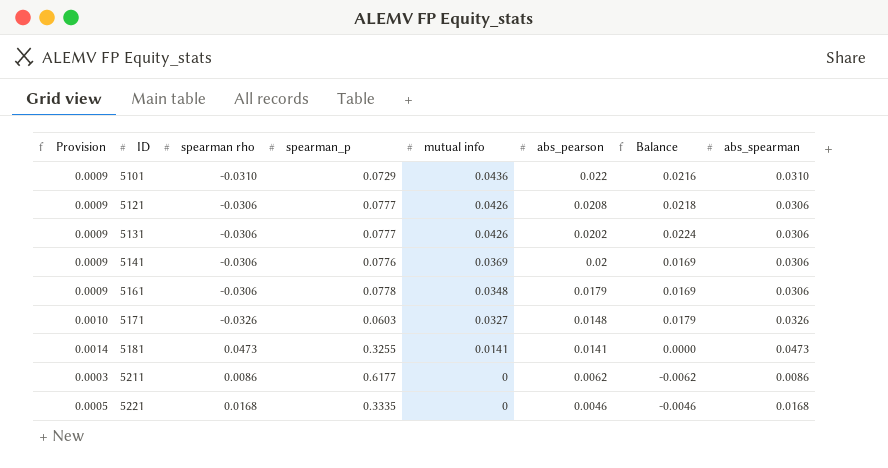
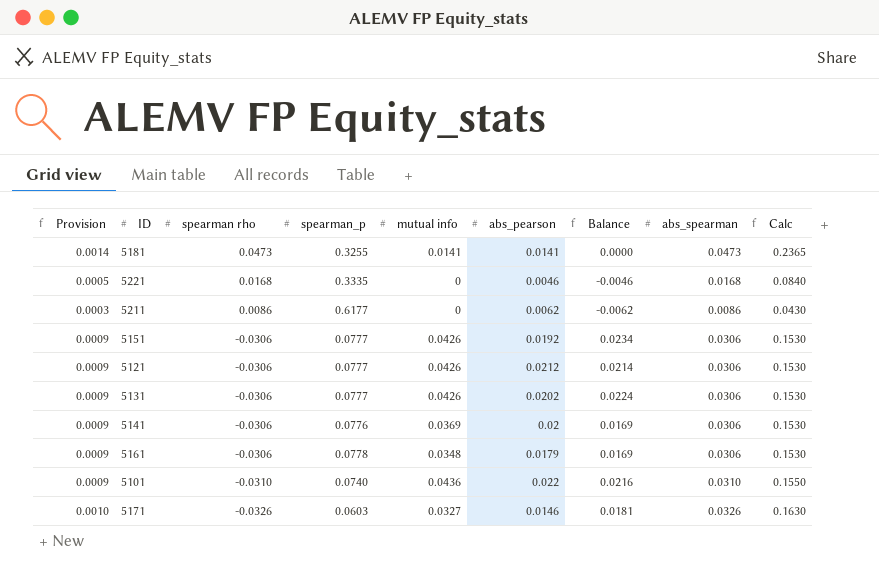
row order: ID ascending -> spearman rho descending
column Calc | formula: none -> [abs_spearman] * 5
row 5151: none -> 0.0009 | -0.0306 | 0.0777 | 0.0426 | 0.0192 | 0.0234 | 0.0306 | 0.1530
5121 | abs_pearson: 0.0208 -> 0.0212
5121 | Balance: 0.0218 -> 0.0214
5101 | spearman_p: 0.0729 -> 0.0740
5171 | abs_pearson: 0.0148 -> 0.0146
5171 | Balance: 0.0179 -> 0.0181

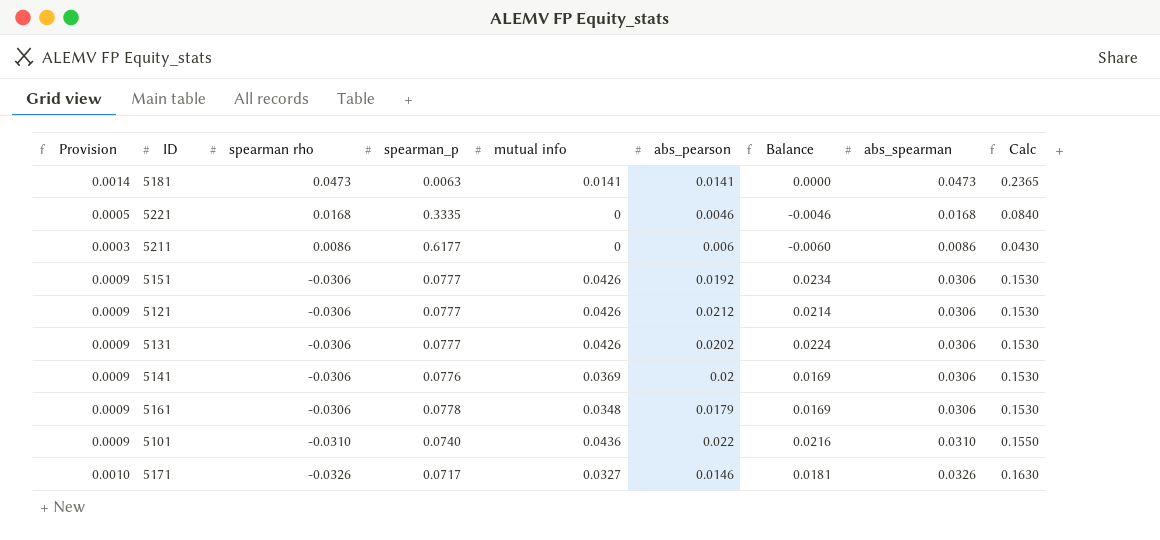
5181 | spearman_p: 0.3255 -> 0.0063
5211 | abs_pearson: 0.0062 -> 0.006
5211 | Balance: -0.0062 -> -0.0060
5171 | spearman_p: 0.0603 -> 0.0717

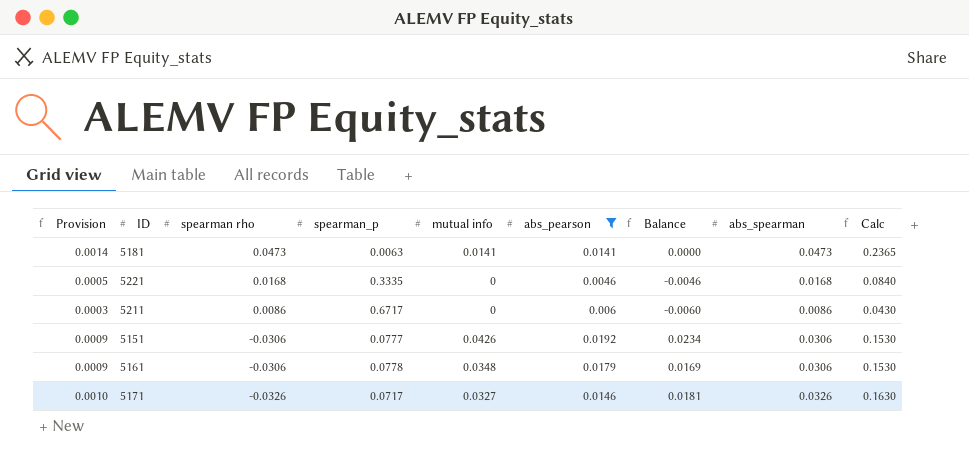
filter: none -> abs_pearson <= 0.0192
5211 | spearman_p: 0.6177 -> 0.6717

